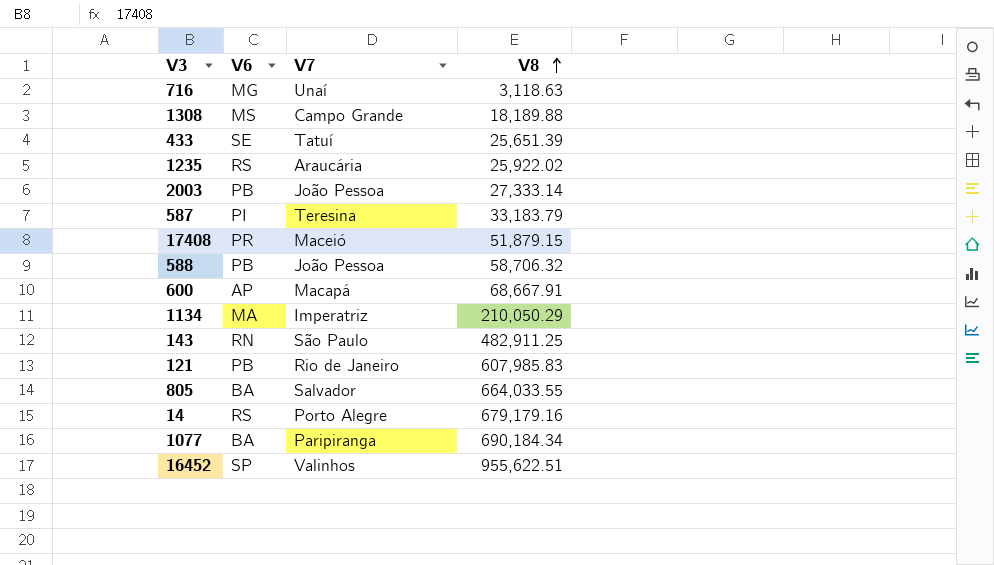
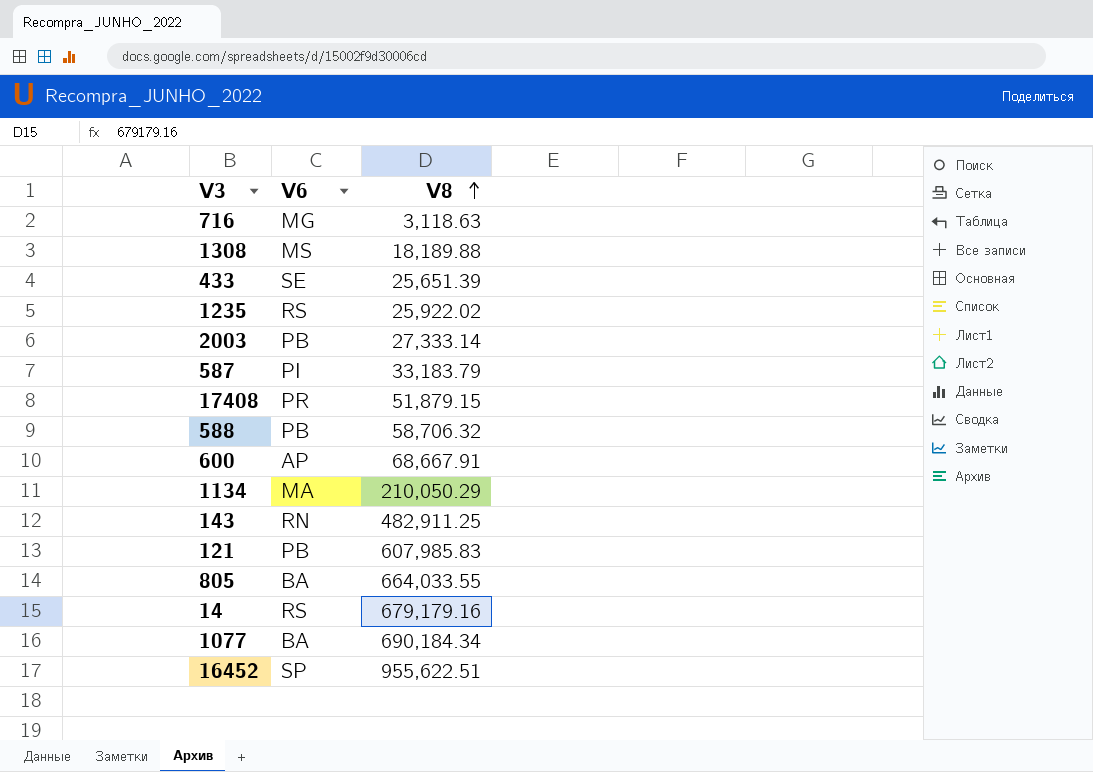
column V7 | position: 3 -> none

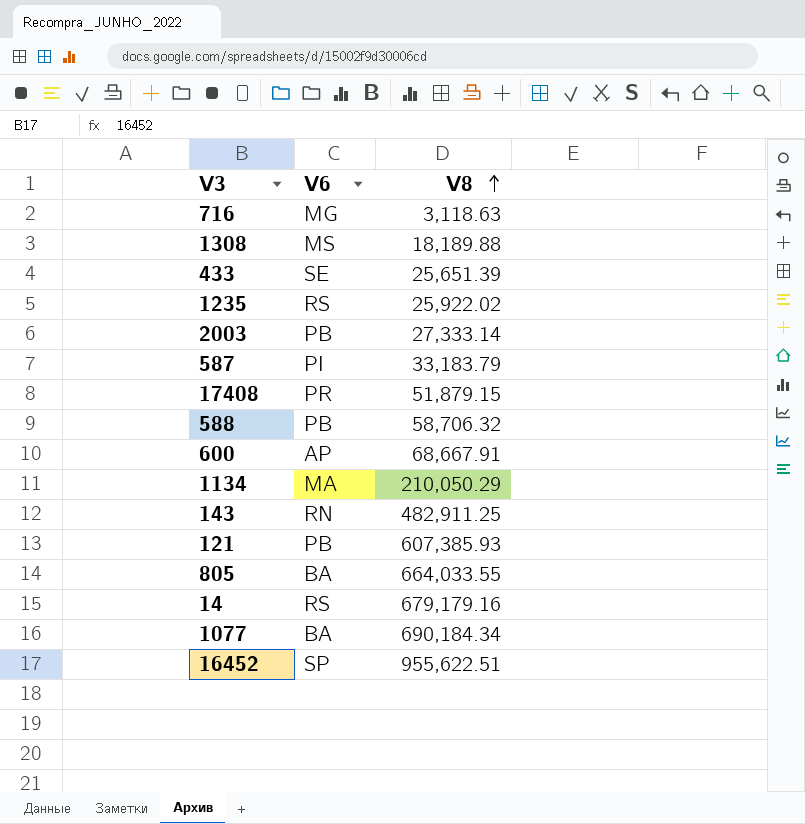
121 | V8: 607,985.83 -> 607,385.93

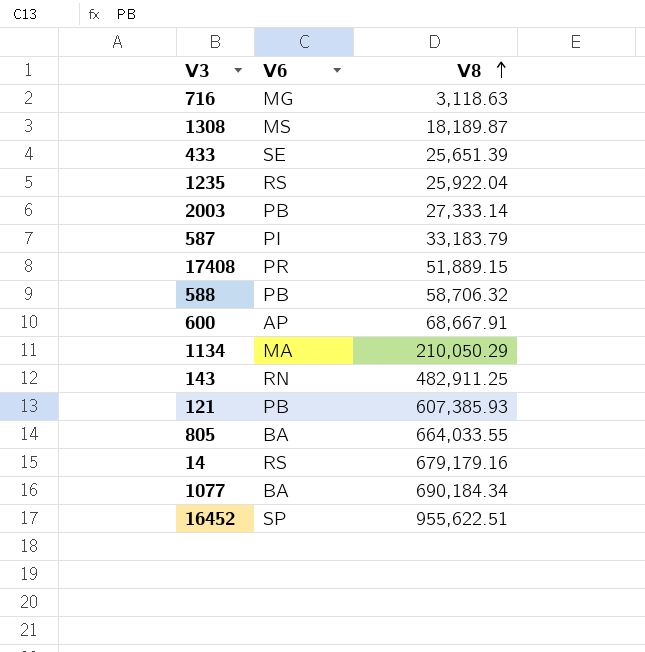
1308 | V8: 18,189.88 -> 18,189.87
1235 | V8: 25,922.02 -> 25,922.04
17408 | V8: 51,879.15 -> 51,889.15

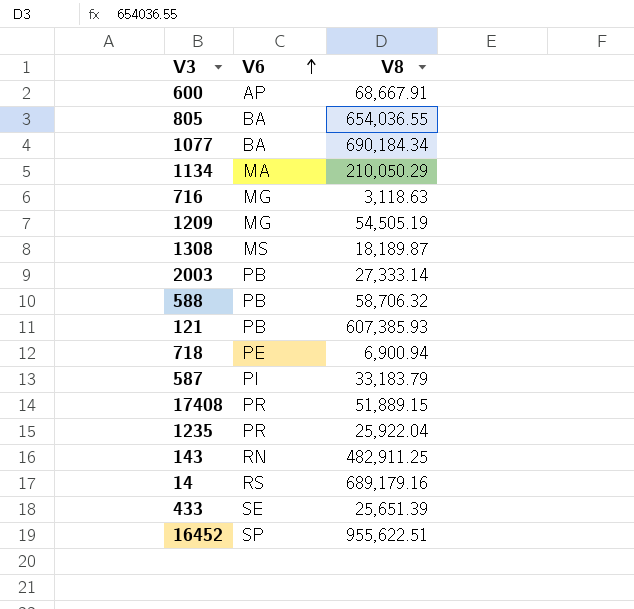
row order: V8 ascending -> V6 ascending
805 | V8: 664,033.55 -> 654,036.55
row 1209: none -> MG | 54,505.19
row 718: none -> PE | 6,900.94
1235 | V6: RS -> PR
14 | V8: 679,179.16 -> 689,179.16

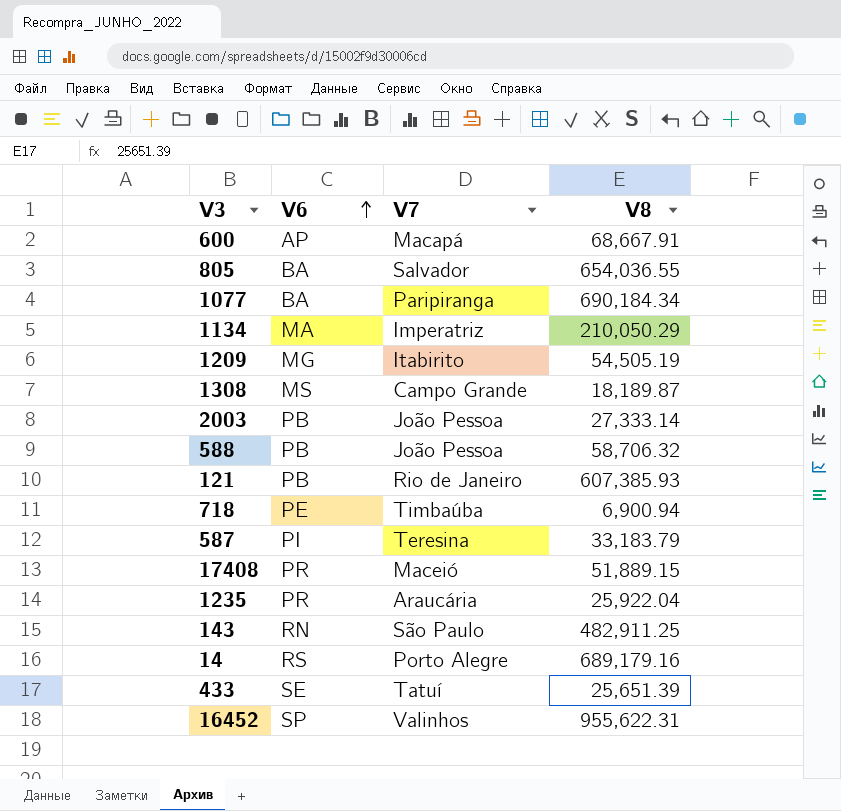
column V7 | position: none -> 3
row 716: MG | 3,118.63 -> none
16452 | V8: 955,622.51 -> 955,622.31

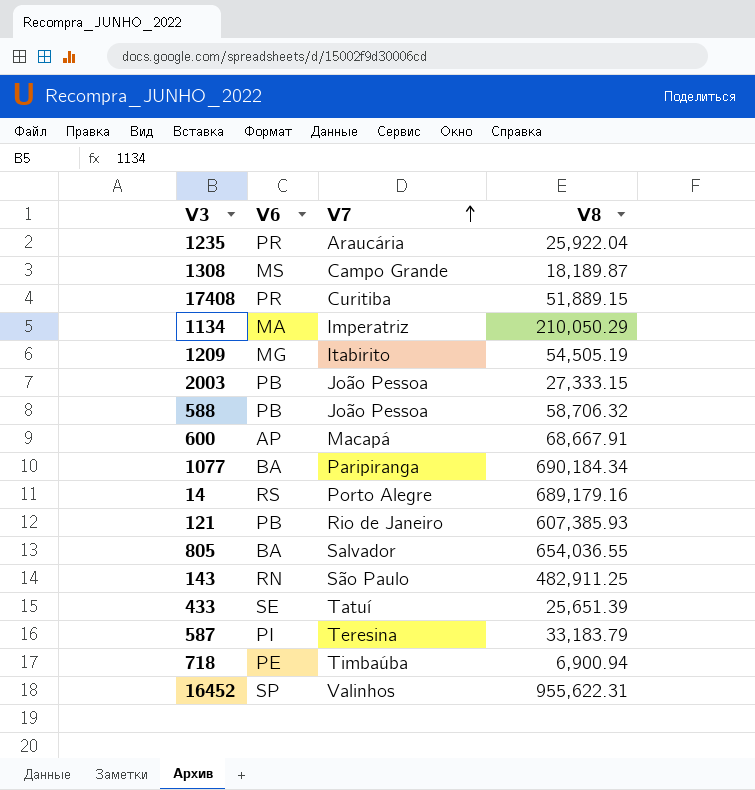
row order: V6 ascending -> V7 ascending
17408 | V7: Maceió -> Curitiba
2003 | V8: 27,333.14 -> 27,333.15

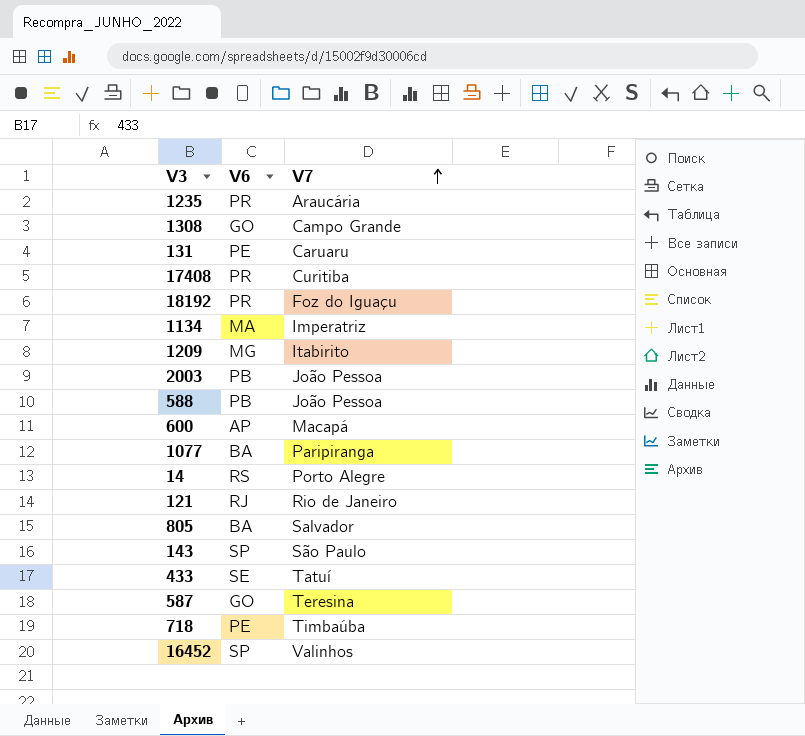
column V8 | position: 4 -> none
1308 | V6: MS -> GO
row 131: none -> PE | Caruaru
row 18192: none -> PR | Foz do Iguaçu
121 | V6: PB -> RJ
143 | V6: RN -> SP
587 | V6: PI -> GO

